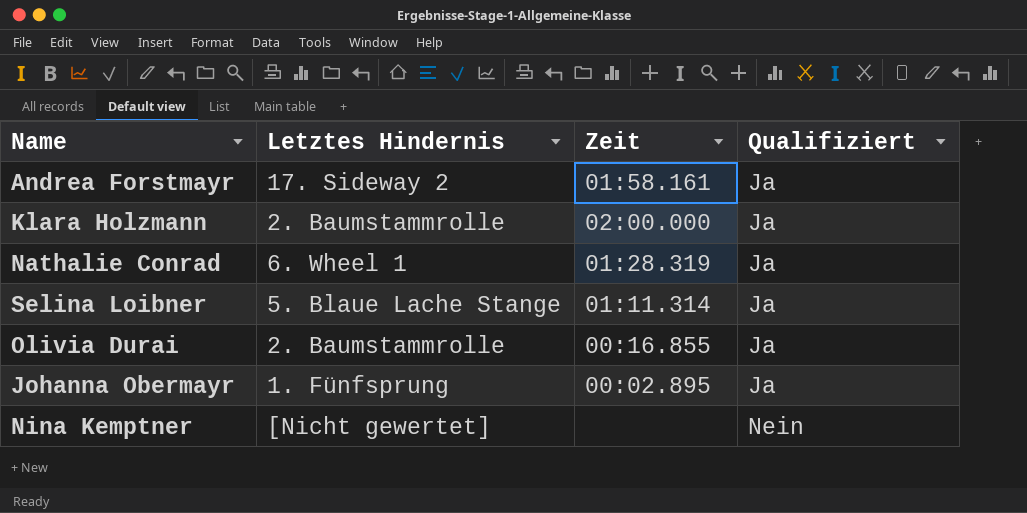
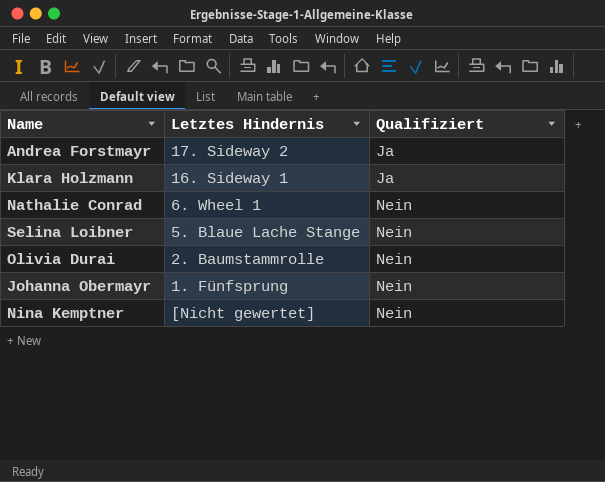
column Zeit | position: 3 -> none
Klara Holzmann | Letztes Hindernis: 2. Baumstammrolle -> 16. Sideway 1
Nathalie Conrad | Qualifiziert: Ja -> Nein
Selina Loibner | Qualifiziert: Ja -> Nein
Olivia Durai | Qualifiziert: Ja -> Nein
Johanna Obermayr | Qualifiziert: Ja -> Nein

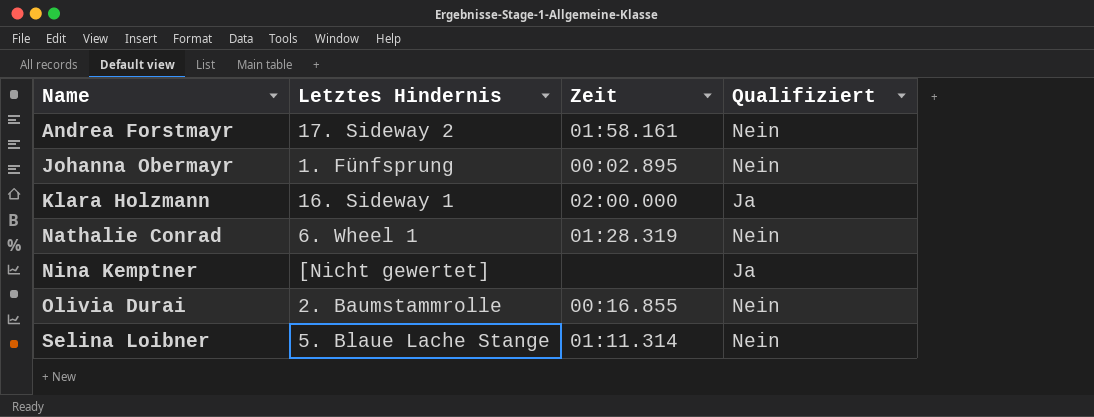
row order: Qualifiziert ascending -> Name ascending
column Zeit | position: none -> 3
Andrea Forstmayr | Qualifiziert: Ja -> Nein
Nina Kemptner | Qualifiziert: Nein -> Ja

